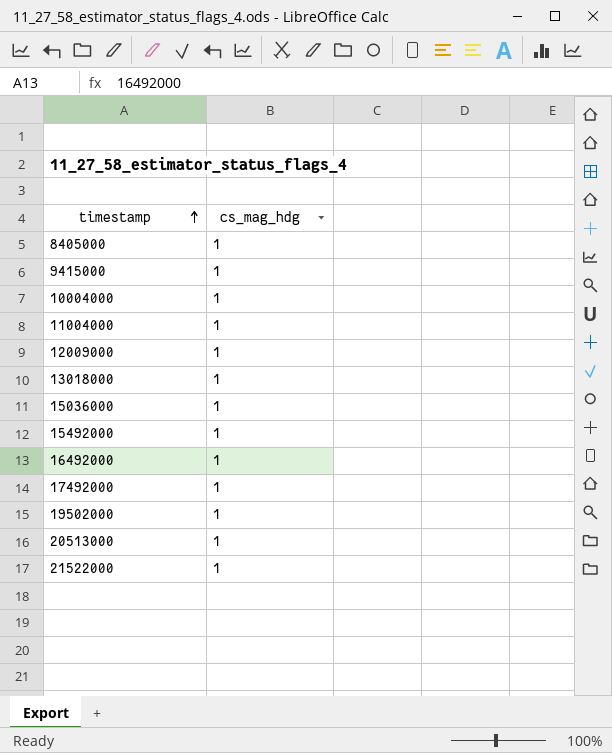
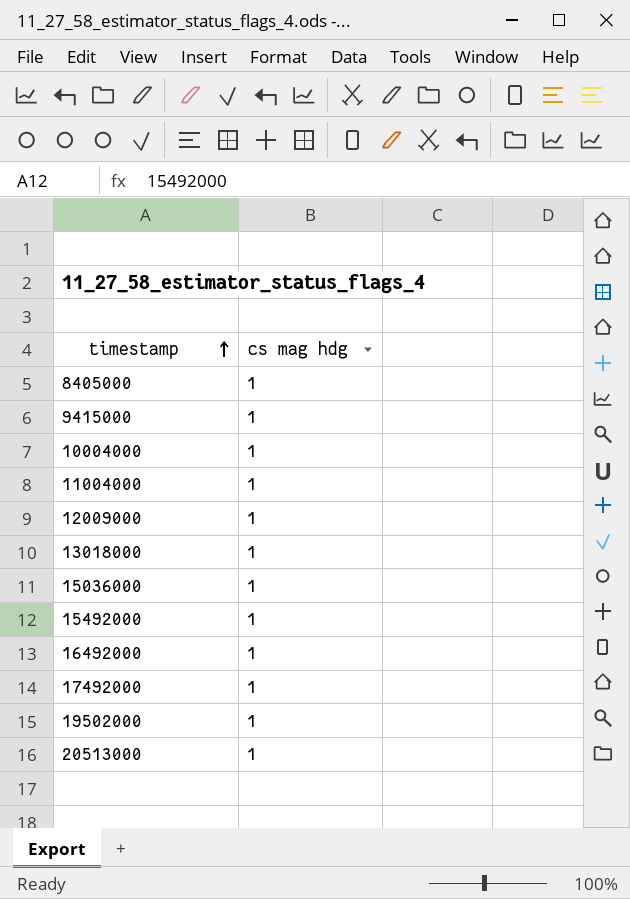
column name: cs_mag_hdg -> cs mag hdg
row 21522000: 1 -> none

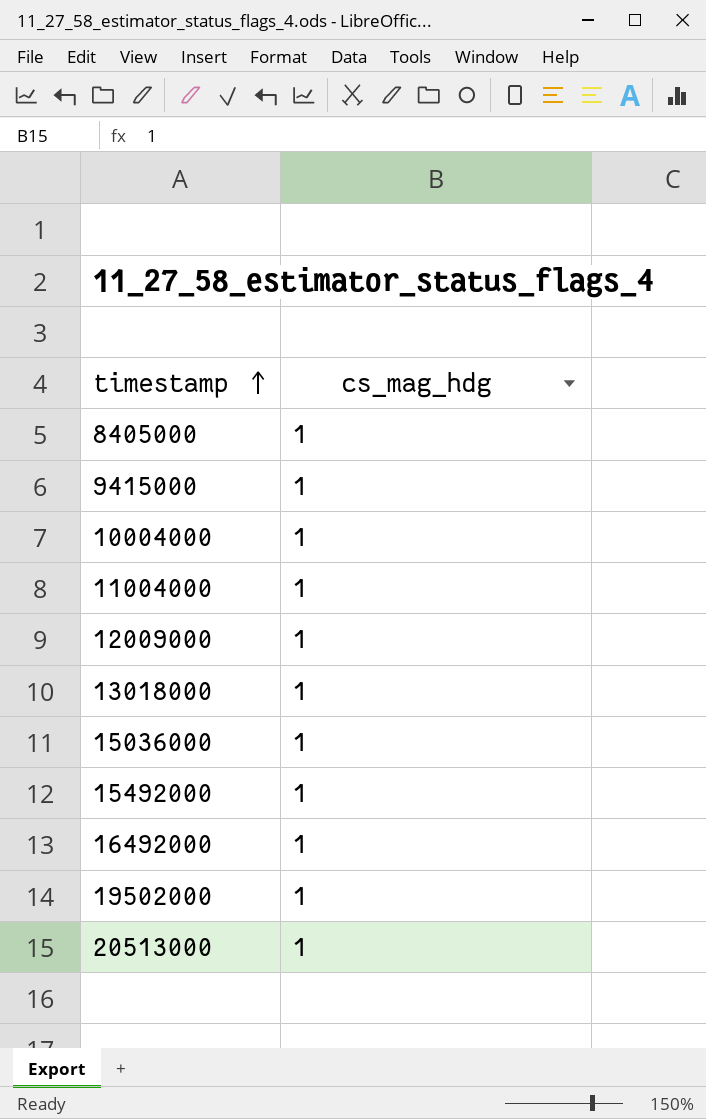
column name: cs mag hdg -> cs_mag_hdg
row 17492000: 1 -> none

